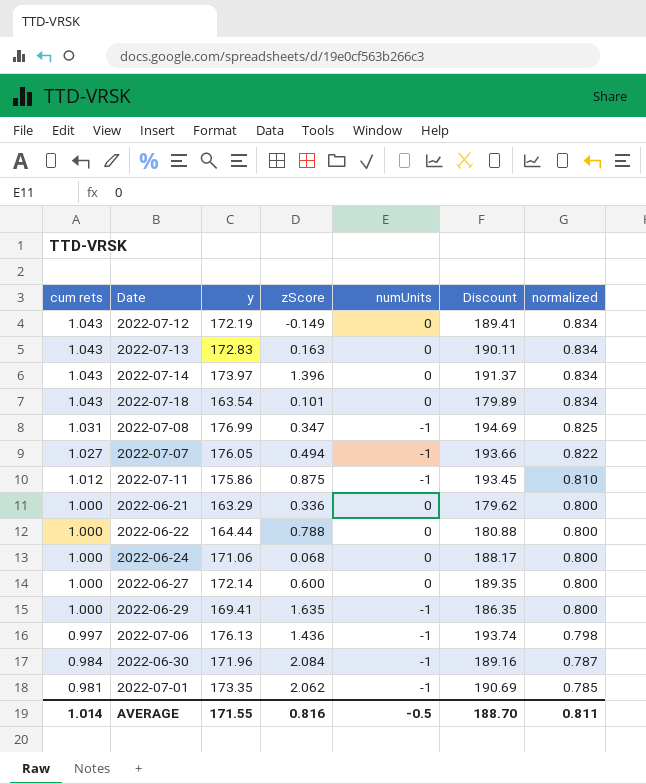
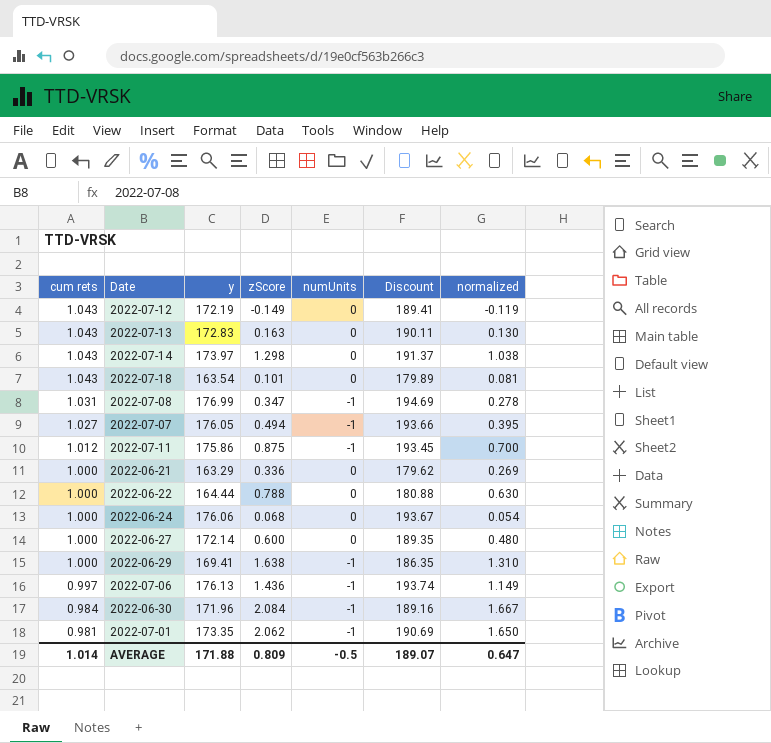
column normalized | formula: [cum rets] * 0.8 -> [zScore] * 0.8
2022-07-14 | zScore: 1.396 -> 1.298
2022-06-24 | y: 171.06 -> 176.06
2022-06-24 | Discount: 188.17 -> 193.67
2022-06-29 | zScore: 1.635 -> 1.638
AVERAGE | y: 171.55 -> 171.88
AVERAGE | zScore: 0.816 -> 0.809
AVERAGE | Discount: 188.70 -> 189.07
AVERAGE | normalized: 0.811 -> 0.647

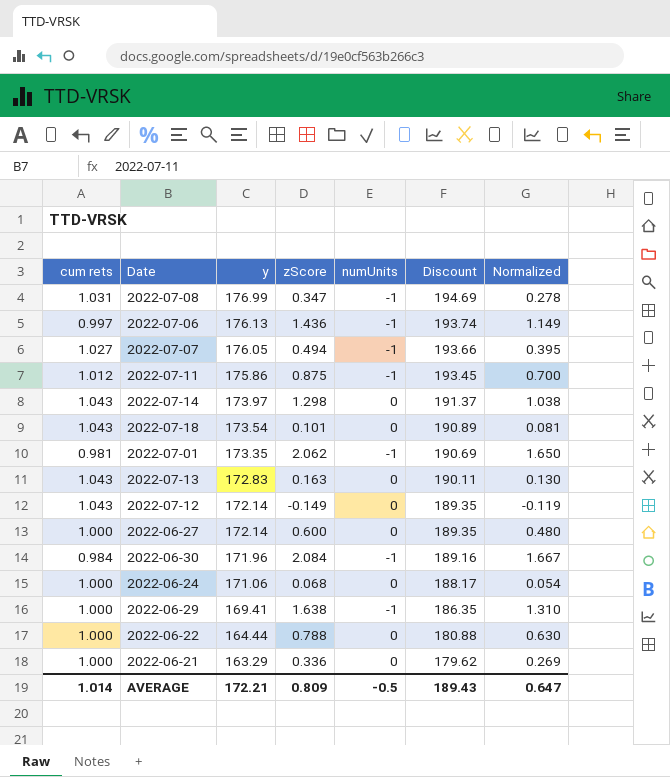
row order: cum rets descending -> y descending
column name: normalized -> Normalized
2022-07-18 | y: 163.54 -> 173.54
2022-07-18 | Discount: 179.89 -> 190.89
2022-07-12 | y: 172.19 -> 172.14
2022-07-12 | Discount: 189.41 -> 189.35
2022-06-24 | y: 176.06 -> 171.06
2022-06-24 | Discount: 193.67 -> 188.17
AVERAGE | y: 171.88 -> 172.21
AVERAGE | Discount: 189.07 -> 189.43

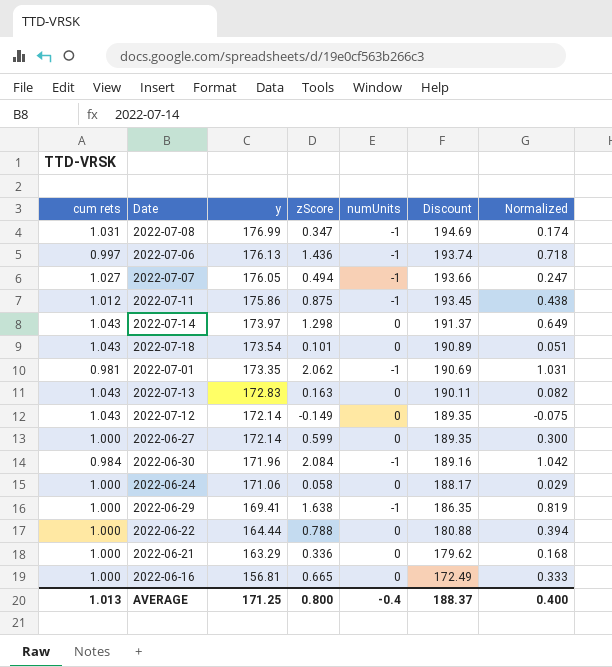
column Normalized | formula: [zScore] * 0.8 -> [zScore] * 0.5
2022-06-27 | zScore: 0.600 -> 0.599
2022-06-24 | zScore: 0.068 -> 0.058
row 2022-06-16: none -> 1.000 | 156.81 | 0.665 | 0 | 172.49 | 0.333
AVERAGE | cum rets: 1.014 -> 1.013
AVERAGE | y: 172.21 -> 171.25
AVERAGE | zScore: 0.809 -> 0.800
AVERAGE | numUnits: -0.5 -> -0.4
AVERAGE | Discount: 189.43 -> 188.37
AVERAGE | Normalized: 0.647 -> 0.400

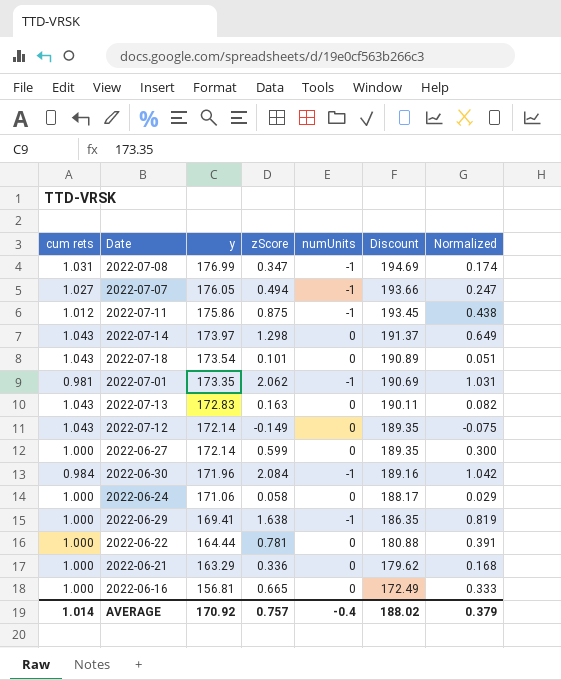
row 2022-07-06: 0.997 | 176.13 | 1.436 | -1 | 193.74 | 0.718 -> none
2022-06-22 | zScore: 0.788 -> 0.781
2022-06-22 | Normalized: 0.394 -> 0.391
AVERAGE | cum rets: 1.013 -> 1.014
AVERAGE | y: 171.25 -> 170.92
AVERAGE | zScore: 0.800 -> 0.757
AVERAGE | Discount: 188.37 -> 188.02
AVERAGE | Normalized: 0.400 -> 0.379

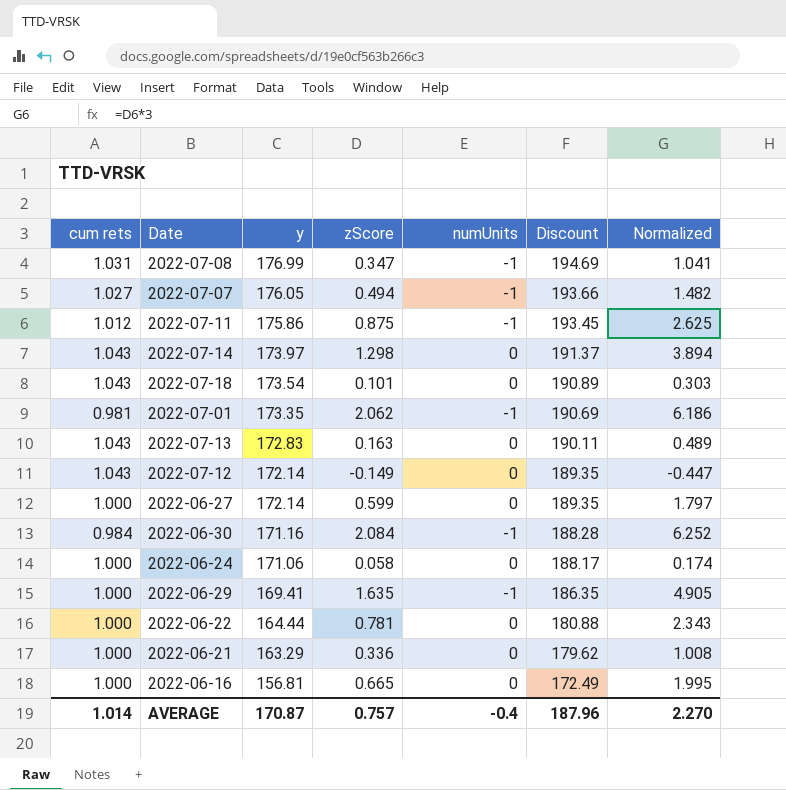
column Normalized | formula: [zScore] * 0.5 -> [zScore] * 3
2022-06-30 | y: 171.96 -> 171.16
2022-06-30 | Discount: 189.16 -> 188.28
2022-06-29 | zScore: 1.638 -> 1.635
AVERAGE | y: 170.92 -> 170.87
AVERAGE | Discount: 188.02 -> 187.96
AVERAGE | Normalized: 0.379 -> 2.270

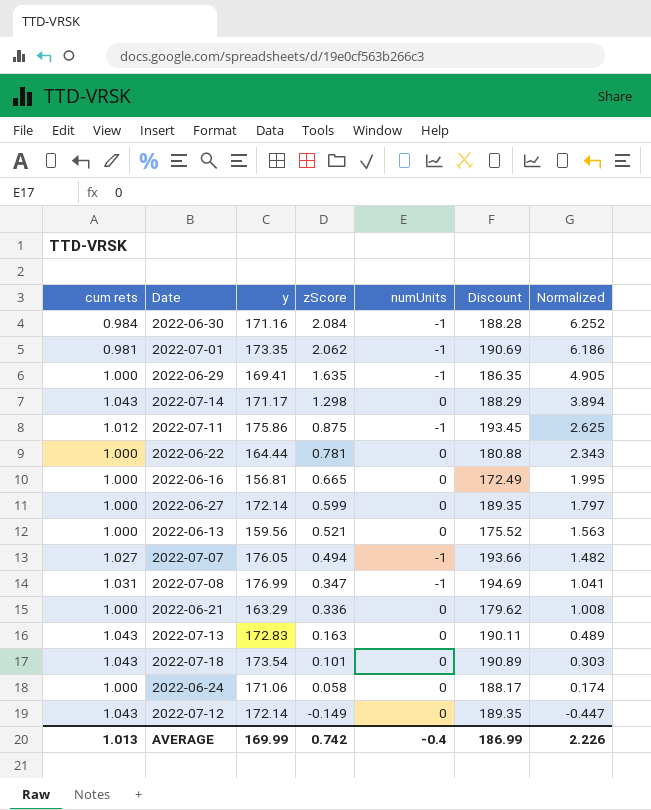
row order: y descending -> zScore descending
2022-07-14 | y: 173.97 -> 171.17
2022-07-14 | Discount: 191.37 -> 188.29
row 2022-06-13: none -> 1.000 | 159.56 | 0.521 | 0 | 175.52 | 1.563
AVERAGE | cum rets: 1.014 -> 1.013
AVERAGE | y: 170.87 -> 169.99
AVERAGE | zScore: 0.757 -> 0.742
AVERAGE | Discount: 187.96 -> 186.99
AVERAGE | Normalized: 2.270 -> 2.226

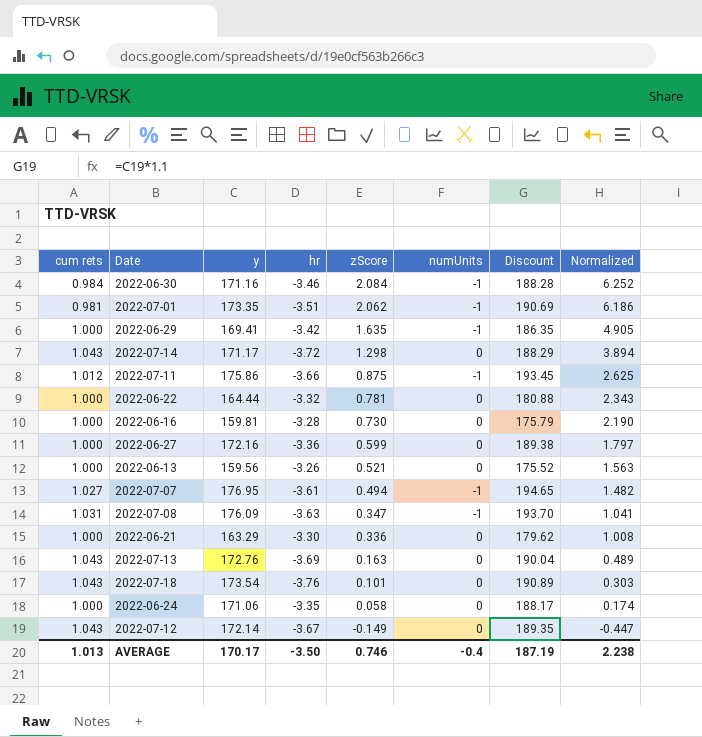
column hr | position: none -> 4
2022-06-16 | y: 156.81 -> 159.81
2022-06-16 | zScore: 0.665 -> 0.730
2022-06-16 | Discount: 172.49 -> 175.79
2022-06-16 | Normalized: 1.995 -> 2.190
2022-06-27 | y: 172.14 -> 172.16
2022-06-27 | Discount: 189.35 -> 189.38
2022-07-07 | y: 176.05 -> 176.95
2022-07-07 | Discount: 193.66 -> 194.65
2022-07-08 | y: 176.99 -> 176.09
2022-07-08 | Discount: 194.69 -> 193.70
2022-07-13 | y: 172.83 -> 172.76
2022-07-13 | Discount: 190.11 -> 190.04
AVERAGE | y: 169.99 -> 170.17
AVERAGE | zScore: 0.742 -> 0.746
AVERAGE | Discount: 186.99 -> 187.19
AVERAGE | Normalized: 2.226 -> 2.238

